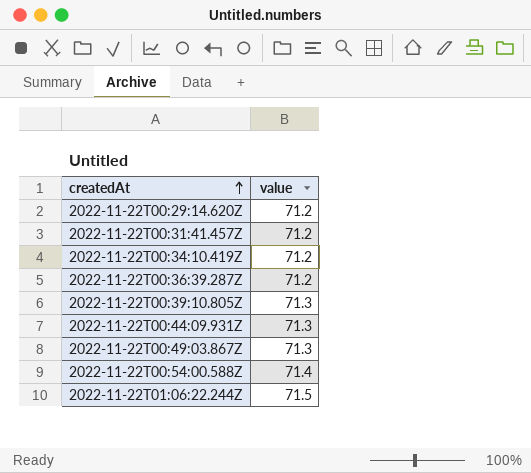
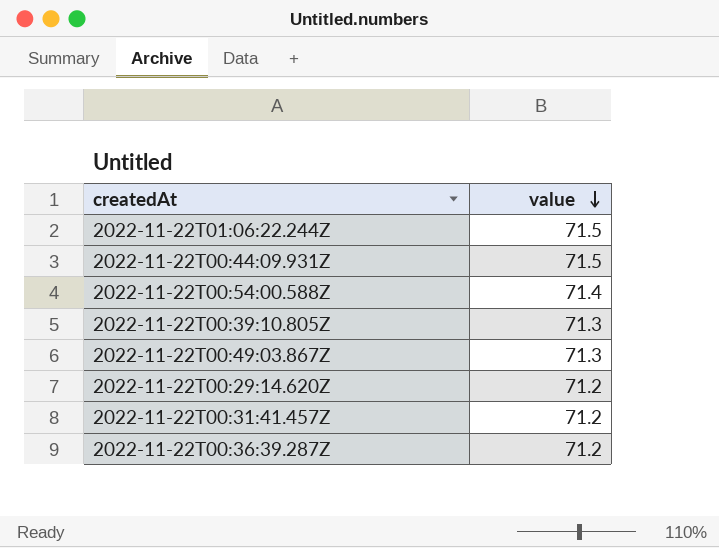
row order: createdAt ascending -> value descending
row 2022-11-22T00:34:10.419Z: 71.2 -> none
2022-11-22T00:44:09.931Z | value: 71.3 -> 71.5

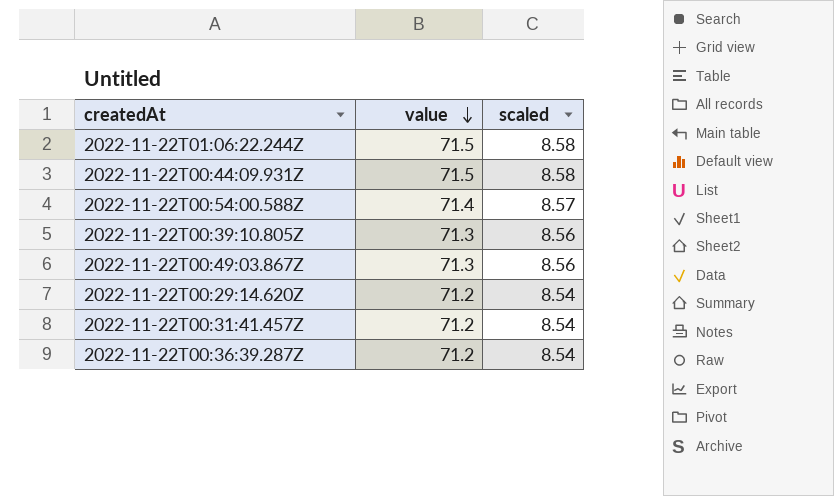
column scaled | formula: none -> [value] * 0.12

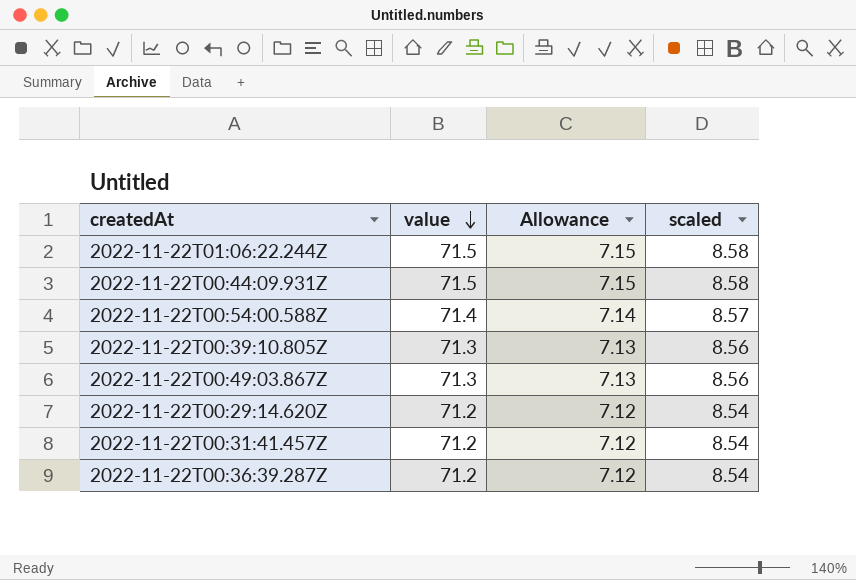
column Allowance | formula: none -> [value] * 0.1

